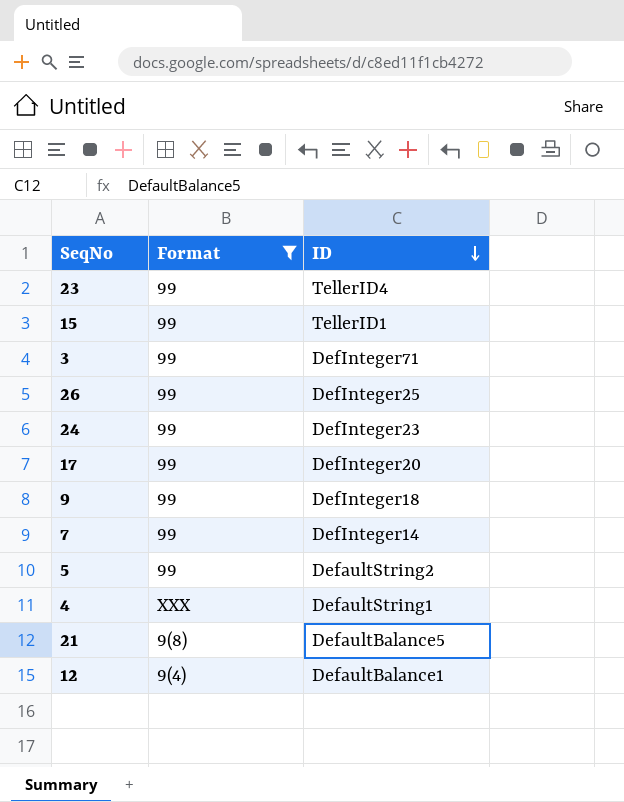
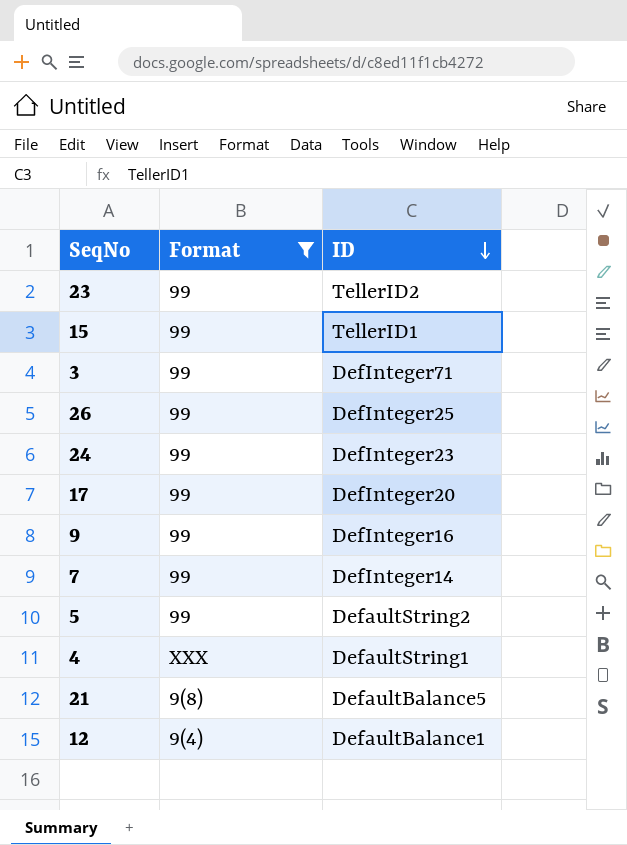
23 | ID: TellerID4 -> TellerID2
9 | ID: DefInteger18 -> DefInteger16

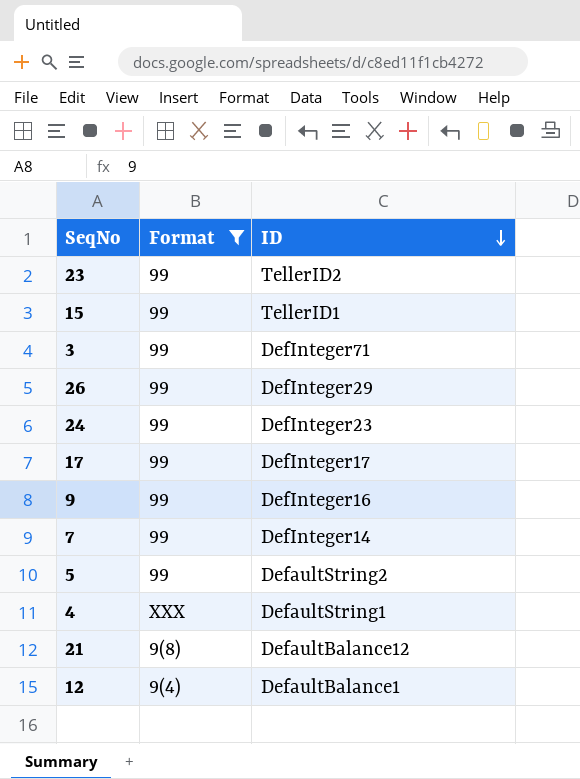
26 | ID: DefInteger25 -> DefInteger29
17 | ID: DefInteger20 -> DefInteger17
21 | ID: DefaultBalance5 -> DefaultBalance12

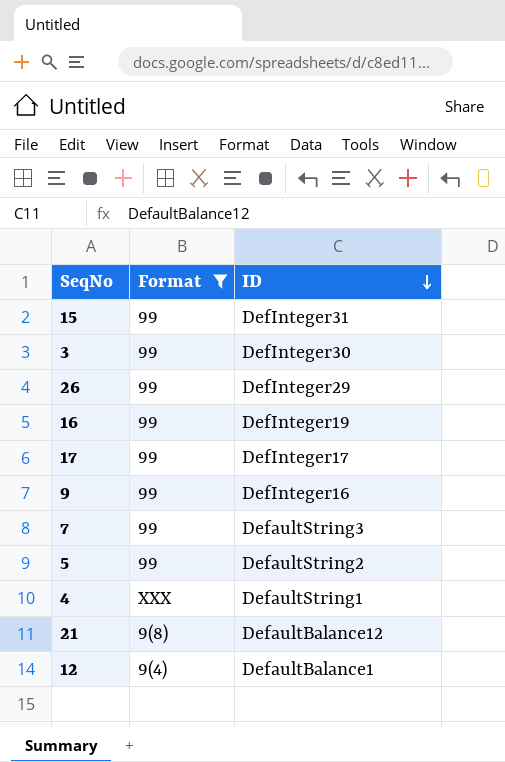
row 23: 99 | TellerID2 -> none
row 24: 99 | DefInteger23 -> none
15 | ID: TellerID1 -> DefInteger31
3 | ID: DefInteger71 -> DefInteger30
row 16: none -> 99 | DefInteger19
7 | ID: DefInteger14 -> DefaultString3

